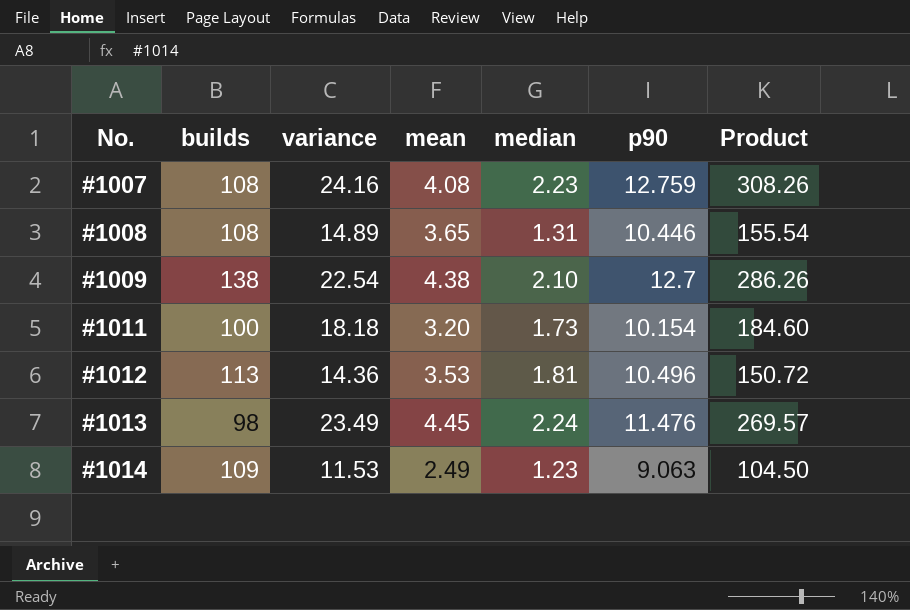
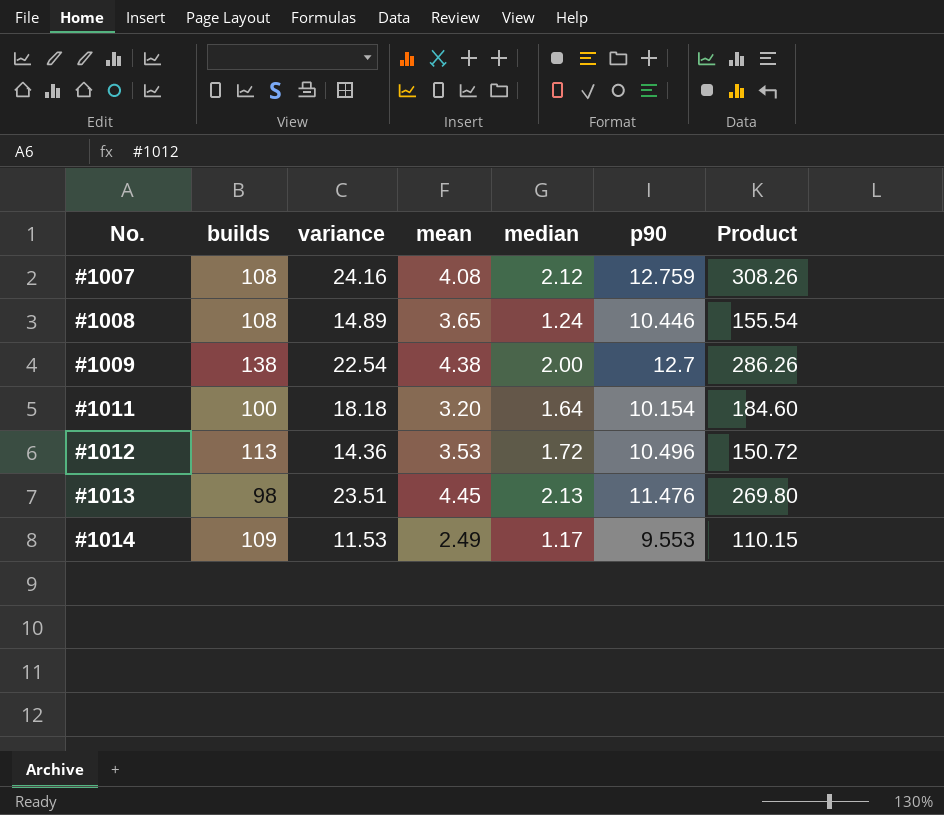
#1007 | median: 2.23 -> 2.12
#1008 | median: 1.31 -> 1.24
#1009 | median: 2.10 -> 2.00
#1011 | median: 1.73 -> 1.64
#1012 | median: 1.81 -> 1.72
#1013 | variance: 23.49 -> 23.51
#1013 | median: 2.24 -> 2.13
#1013 | Product: 269.57 -> 269.80
#1014 | median: 1.23 -> 1.17
#1014 | p90: 9.063 -> 9.553
#1014 | Product: 104.50 -> 110.15

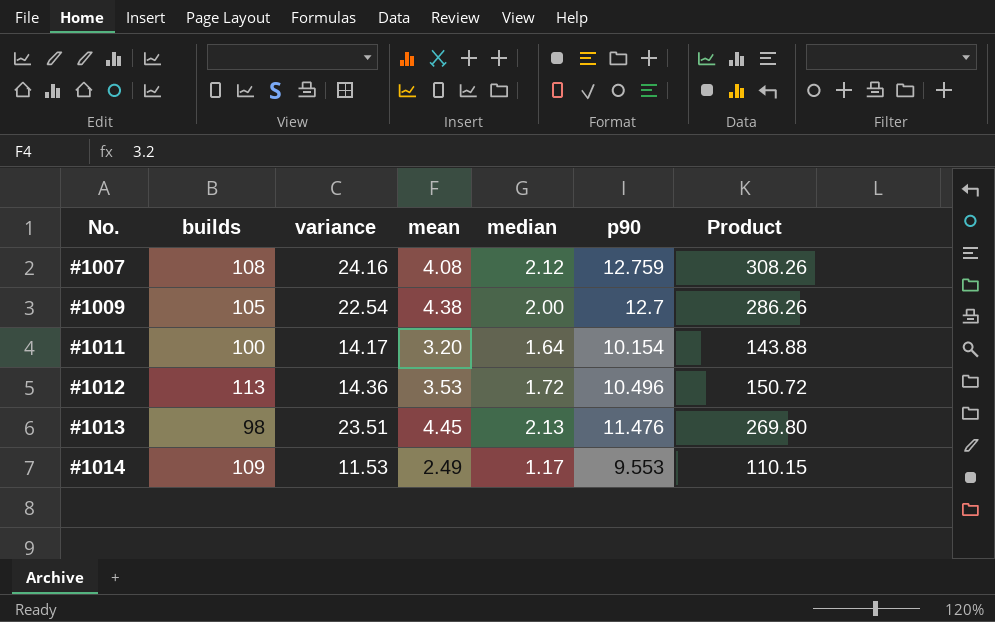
row #1008: 108 | 14.89 | 3.65 | 1.24 | 10.446 | 155.54 -> none
#1009 | builds: 138 -> 105
#1011 | variance: 18.18 -> 14.17
#1011 | Product: 184.60 -> 143.88

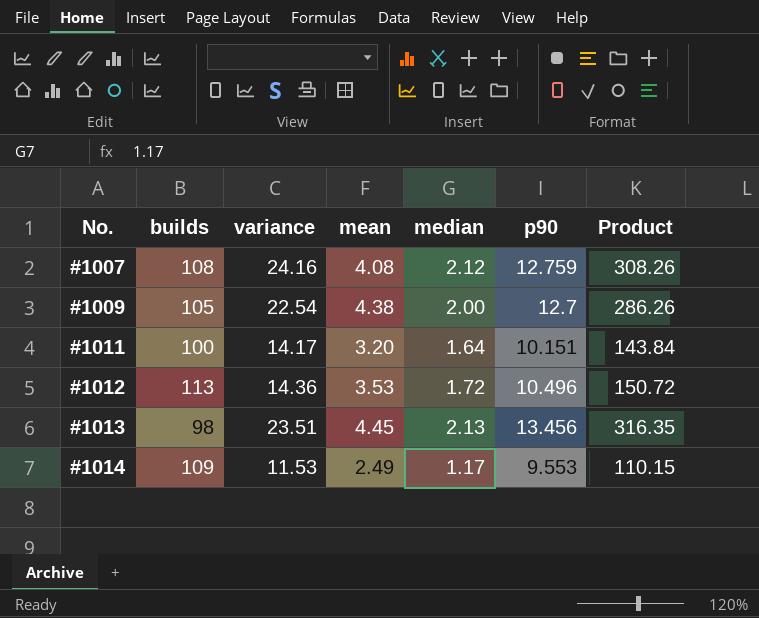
#1011 | p90: 10.154 -> 10.151
#1011 | Product: 143.88 -> 143.84
#1013 | p90: 11.476 -> 13.456
#1013 | Product: 269.80 -> 316.35

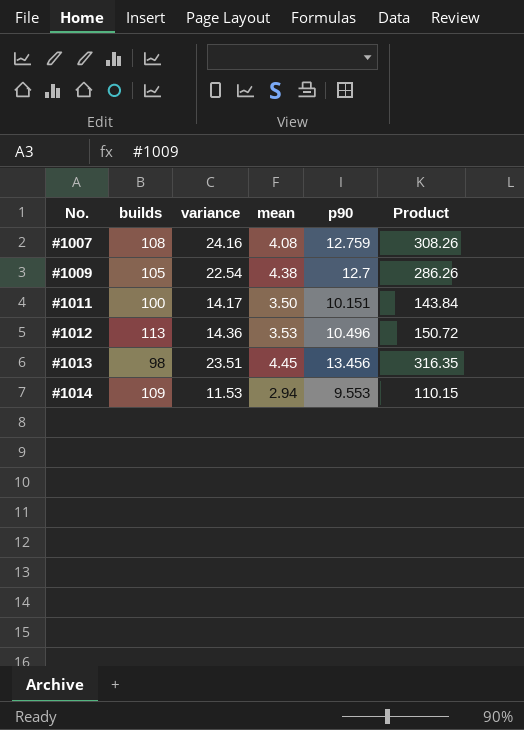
column median | position: 5 -> none
#1011 | mean: 3.20 -> 3.50
#1014 | mean: 2.49 -> 2.94

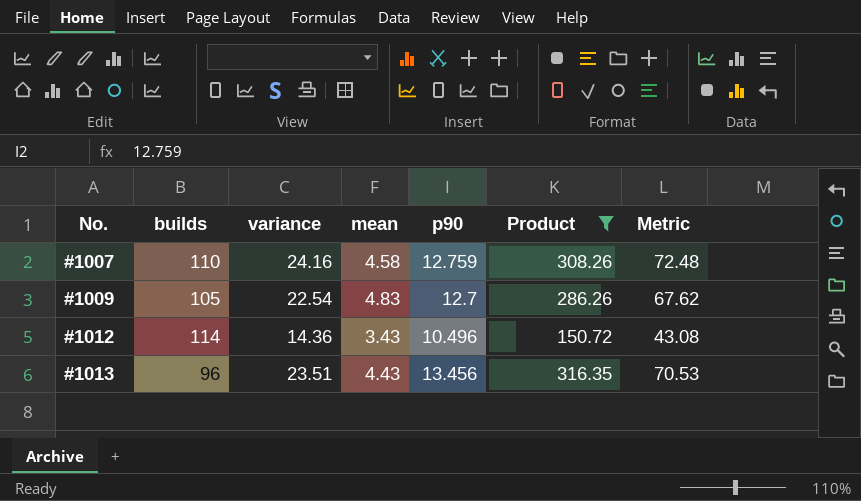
filter: none -> Product >= 150.72
column Metric | formula: none -> [variance] * 3
#1007 | builds: 108 -> 110
#1007 | mean: 4.08 -> 4.58
#1009 | mean: 4.38 -> 4.83
#1012 | builds: 113 -> 114
#1012 | mean: 3.53 -> 3.43
#1013 | builds: 98 -> 96
#1013 | mean: 4.45 -> 4.43

